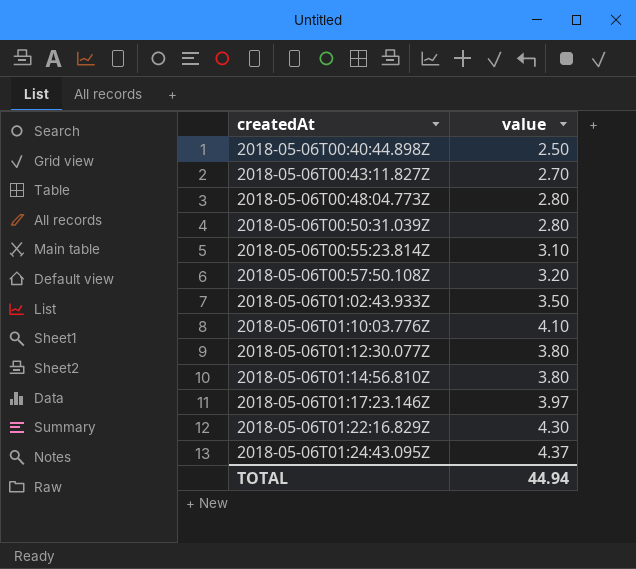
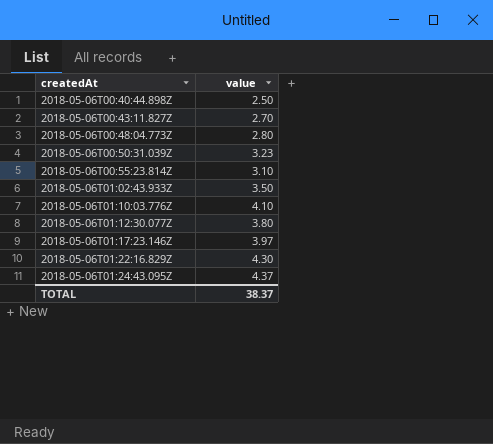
row 2018-05-06T00:57:50.108Z: 3.20 -> none
row 2018-05-06T01:14:56.810Z: 3.80 -> none
2018-05-06T00:50:31.039Z | value: 2.80 -> 3.23
TOTAL | value: 44.94 -> 38.37

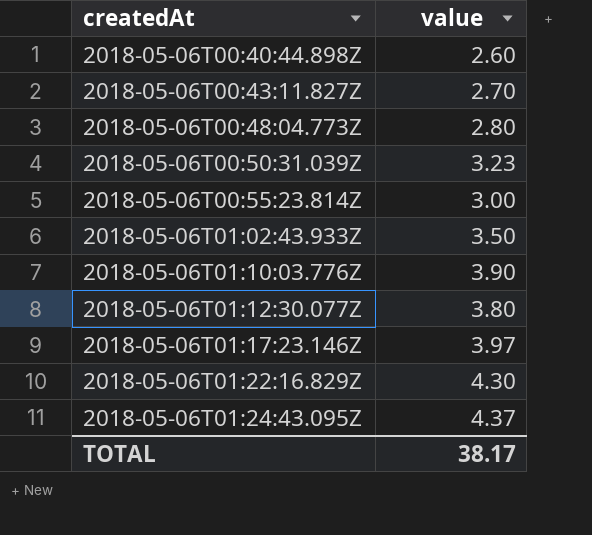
2018-05-06T00:40:44.898Z | value: 2.50 -> 2.60
2018-05-06T00:55:23.814Z | value: 3.10 -> 3.00
2018-05-06T01:10:03.776Z | value: 4.10 -> 3.90
TOTAL | value: 38.37 -> 38.17

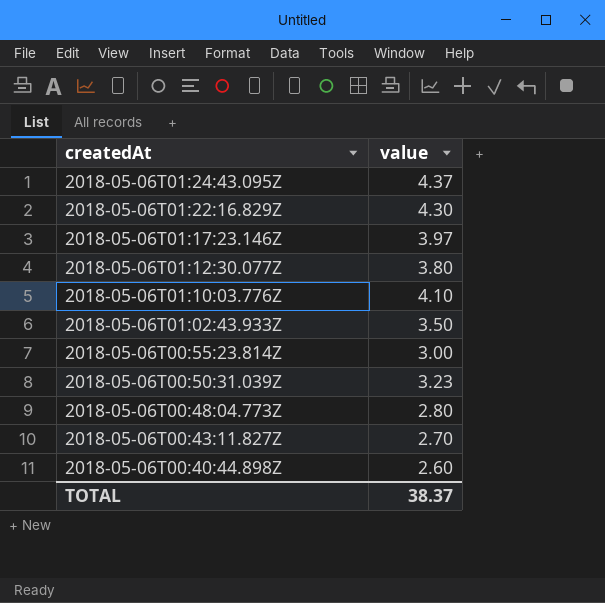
row order: createdAt ascending -> createdAt descending
2018-05-06T01:10:03.776Z | value: 3.90 -> 4.10
TOTAL | value: 38.17 -> 38.37

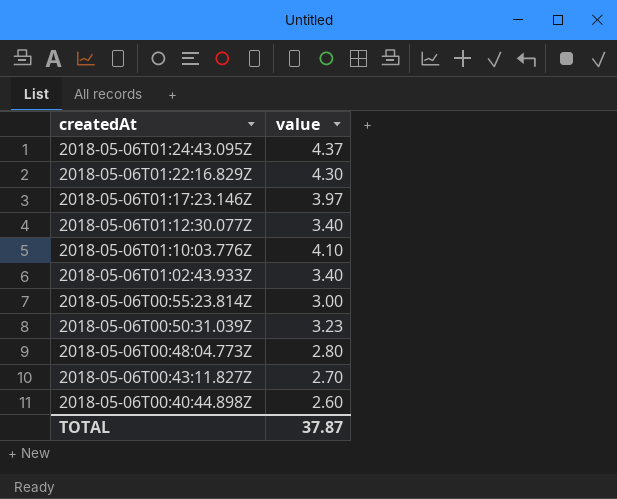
2018-05-06T01:12:30.077Z | value: 3.80 -> 3.40
2018-05-06T01:02:43.933Z | value: 3.50 -> 3.40
TOTAL | value: 38.37 -> 37.87

